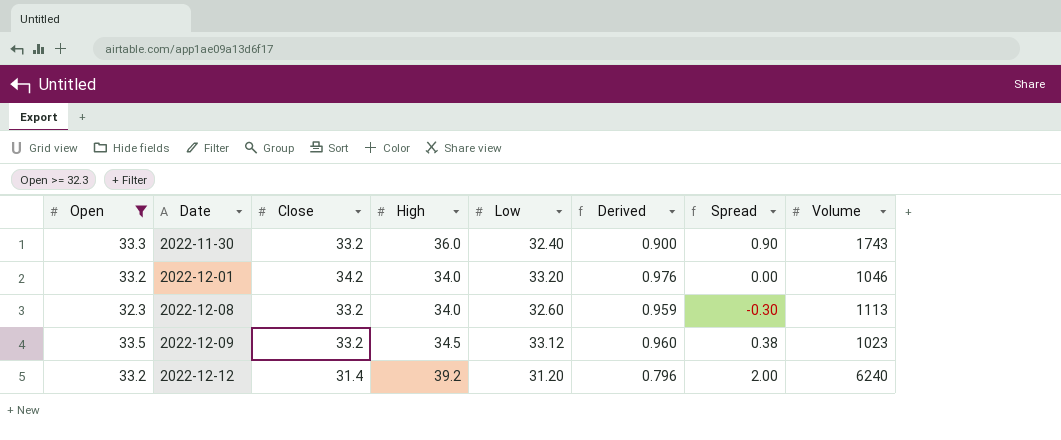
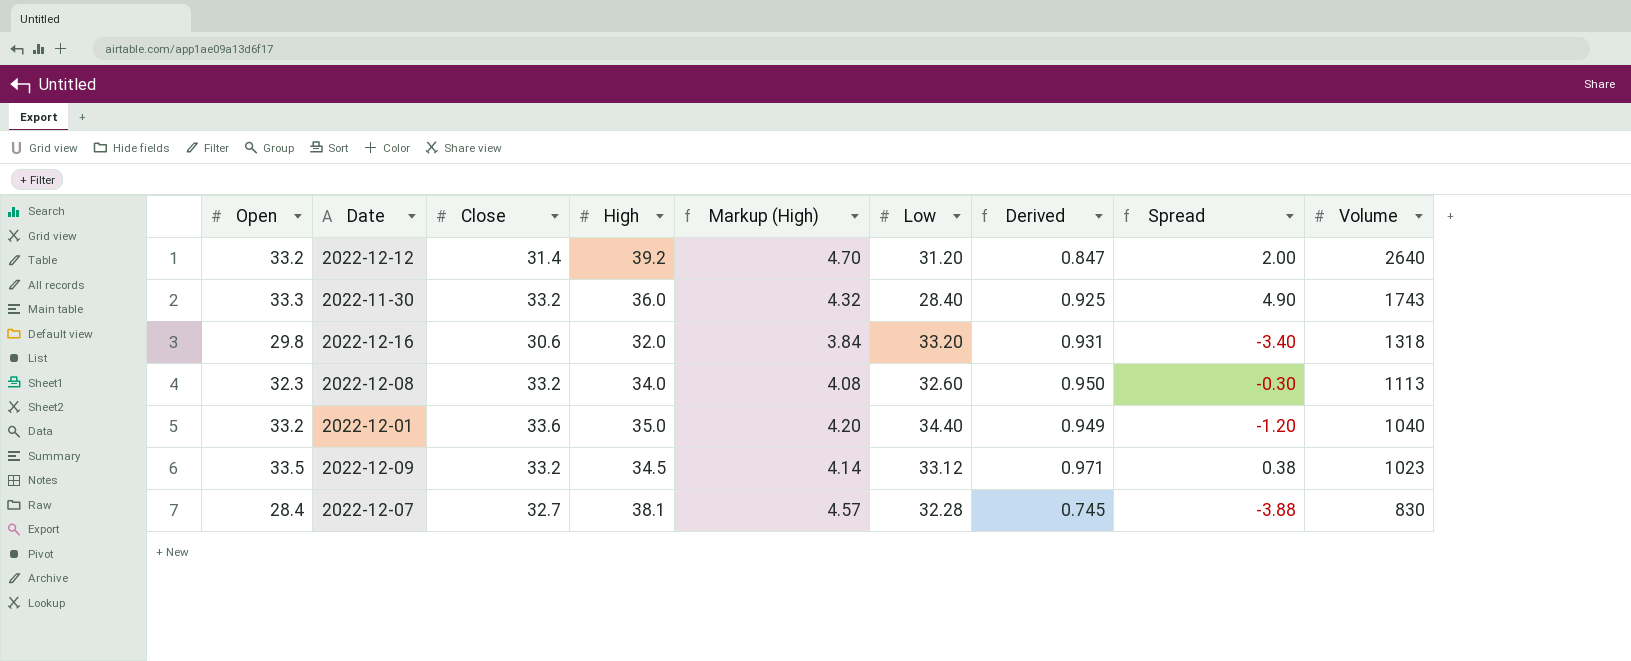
filter: Open >= 32.3 -> none
row order: Date ascending -> Volume descending
column Markup (High) | formula: none -> [High] * 0.12
column Derived | formula: [Low] / [High] -> [Open] / [High]
2022-12-12 | Volume: 6240 -> 2640
2022-11-30 | Low: 32.40 -> 28.40
2022-11-30 | Spread: 0.90 -> 4.90
2022-12-01 | Close: 34.2 -> 33.6
2022-12-01 | High: 34.0 -> 35.0
2022-12-01 | Low: 33.20 -> 34.40
2022-12-01 | Spread: 0.00 -> -1.20
2022-12-01 | Volume: 1046 -> 1040

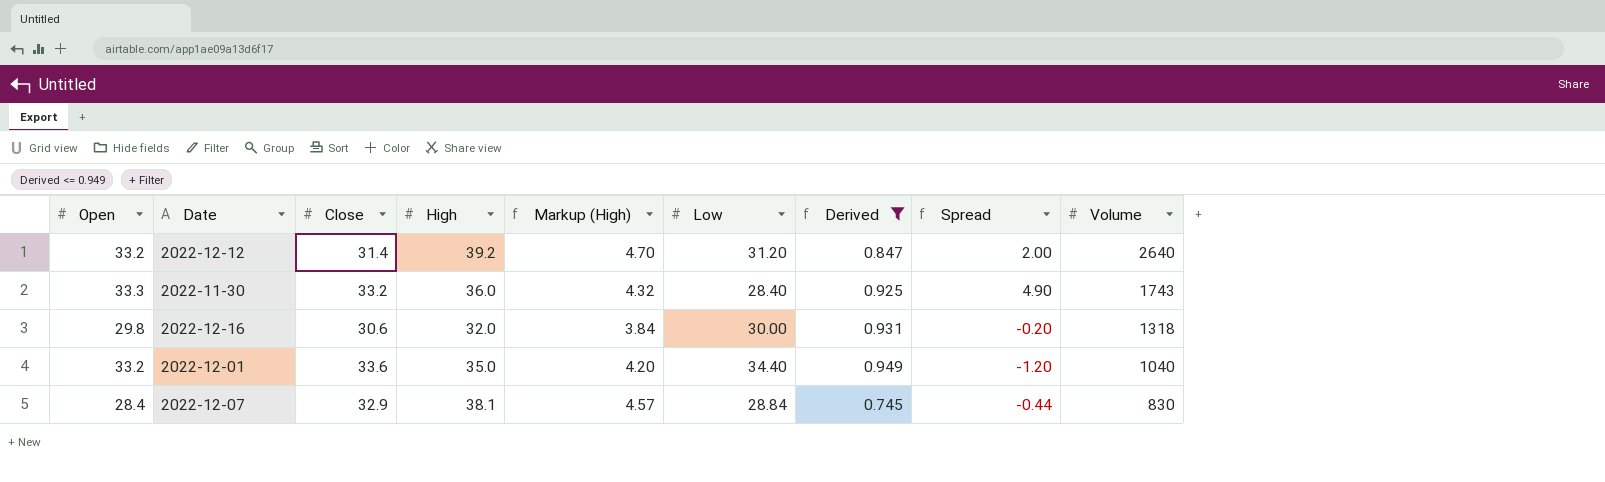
filter: none -> Derived <= 0.949
2022-12-16 | Low: 33.20 -> 30.00
2022-12-16 | Spread: -3.40 -> -0.20
2022-12-07 | Close: 32.7 -> 32.9
2022-12-07 | Low: 32.28 -> 28.84
2022-12-07 | Spread: -3.88 -> -0.44

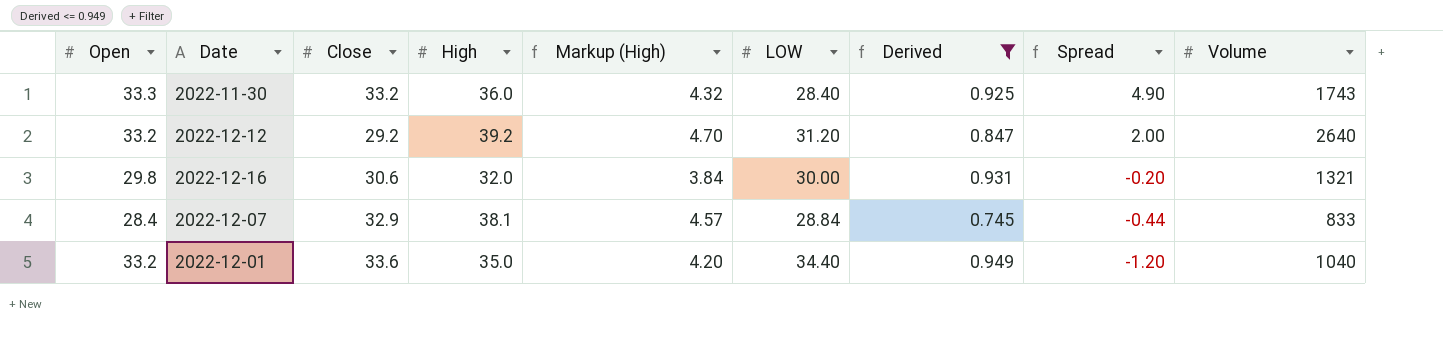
row order: Volume descending -> Spread descending
column name: Low -> LOW
2022-12-12 | Close: 31.4 -> 29.2
2022-12-16 | Volume: 1318 -> 1321
2022-12-07 | Volume: 830 -> 833

